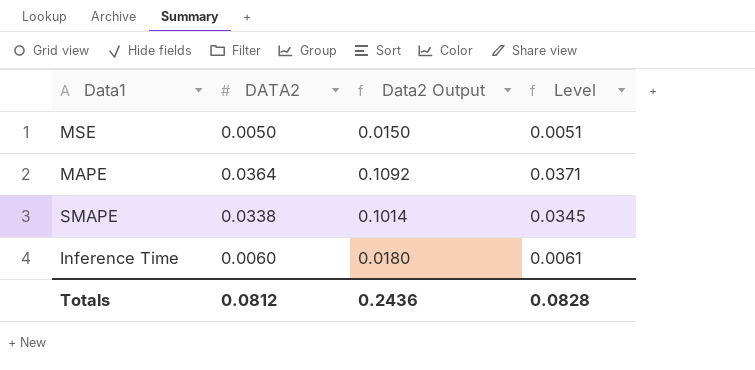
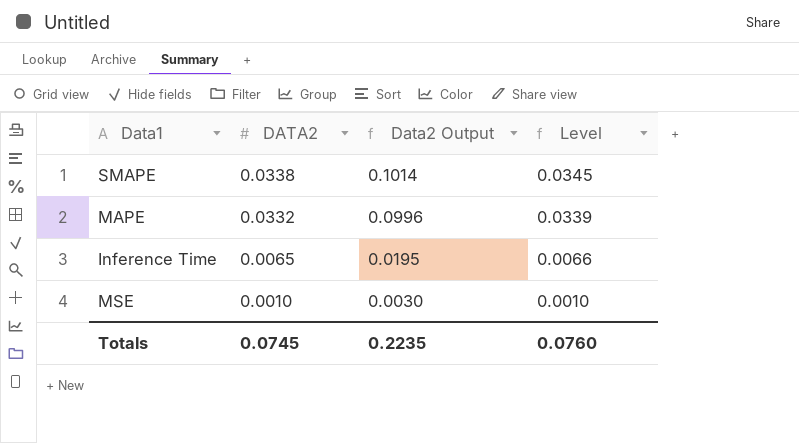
row order: none -> DATA2 descending
MAPE | DATA2: 0.0364 -> 0.0332
MAPE | Data2 Output: 0.1092 -> 0.0996
MAPE | Level: 0.0371 -> 0.0339
Inference Time | DATA2: 0.0060 -> 0.0065
Inference Time | Data2 Output: 0.0180 -> 0.0195
Inference Time | Level: 0.0061 -> 0.0066
MSE | DATA2: 0.0050 -> 0.0010
MSE | Data2 Output: 0.0150 -> 0.0030
MSE | Level: 0.0051 -> 0.0010
Totals | DATA2: 0.0812 -> 0.0745
Totals | Data2 Output: 0.2436 -> 0.2235
Totals | Level: 0.0828 -> 0.0760

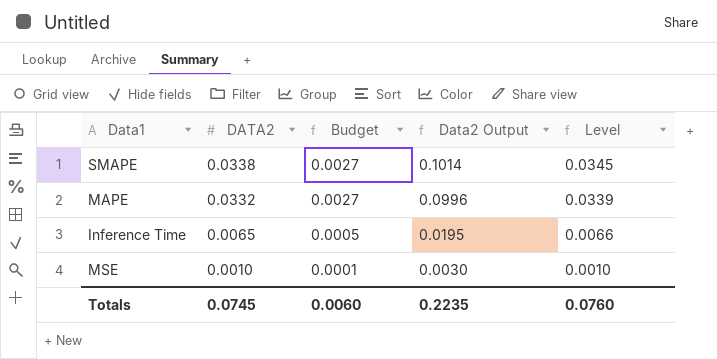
column Budget | formula: none -> [DATA2] * 0.08

